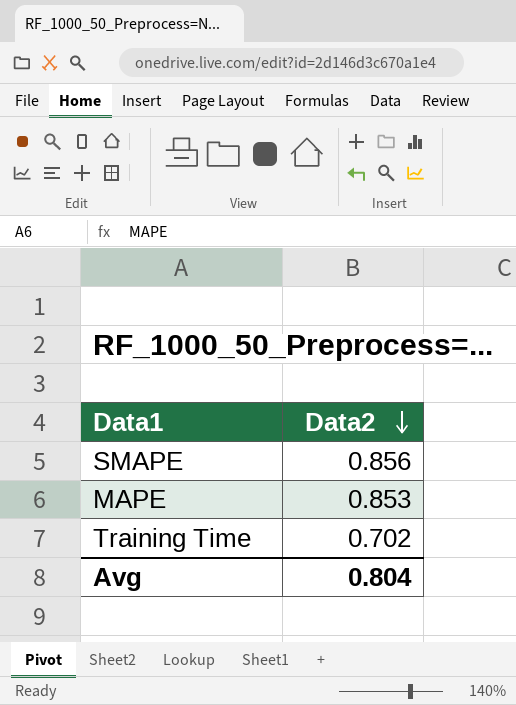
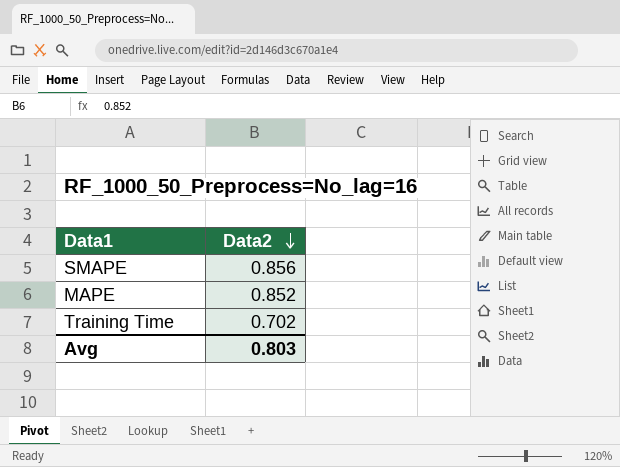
MAPE | Data2: 0.853 -> 0.852
Avg | Data2: 0.804 -> 0.803

